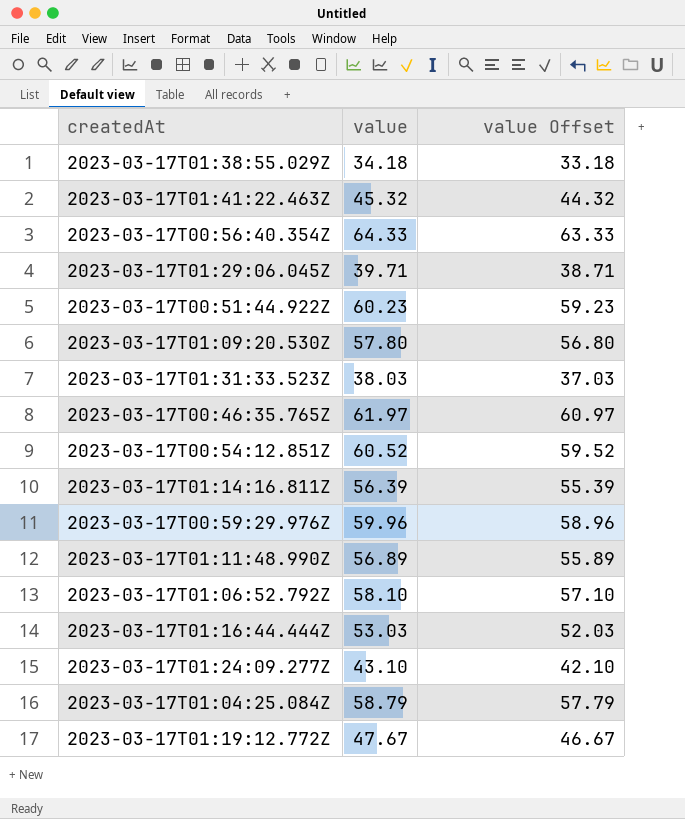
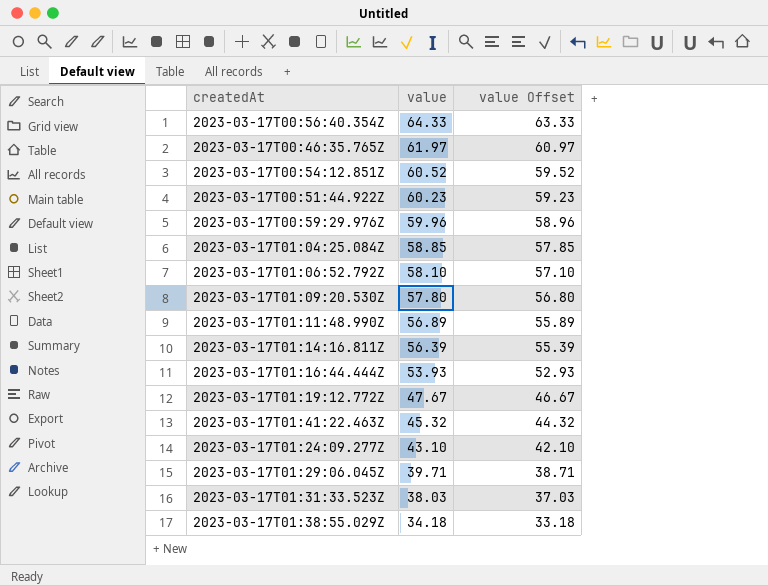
row order: none -> value descending
2023-03-17T01:04:25.084Z | value: 58.79 -> 58.85
2023-03-17T01:04:25.084Z | value Offset: 57.79 -> 57.85
2023-03-17T01:16:44.444Z | value: 53.03 -> 53.93
2023-03-17T01:16:44.444Z | value Offset: 52.03 -> 52.93

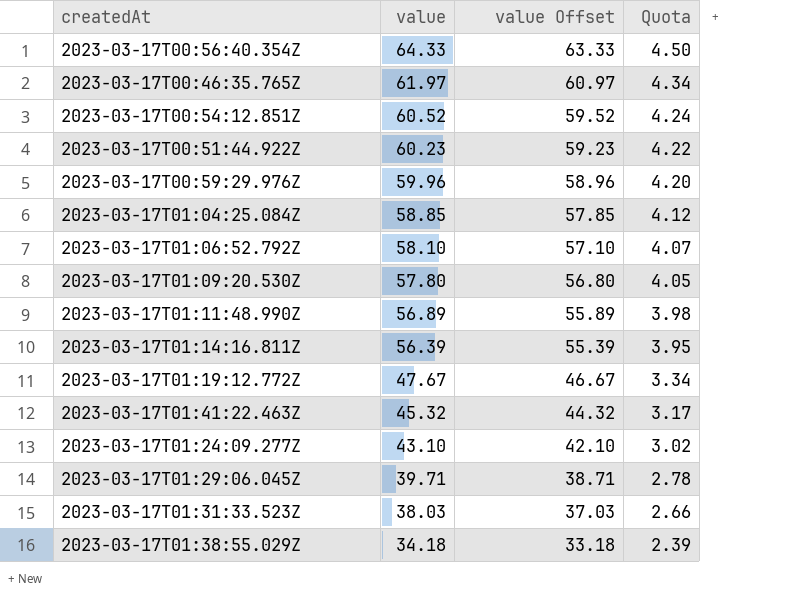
column Quota | formula: none -> [value] * 0.07
row 2023-03-17T01:16:44.444Z: 53.93 | 52.93 -> none

